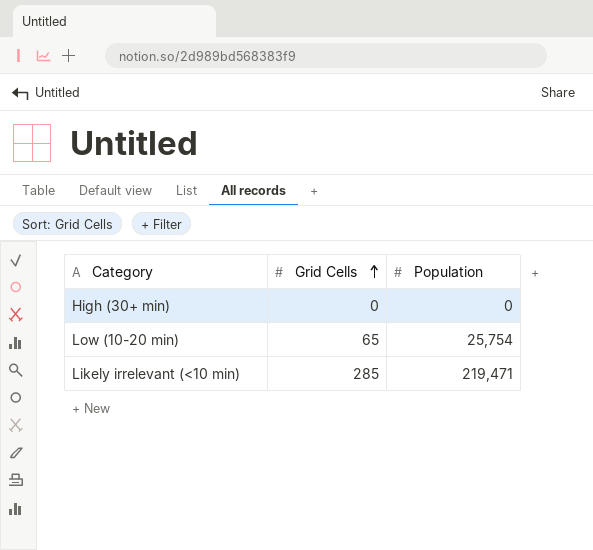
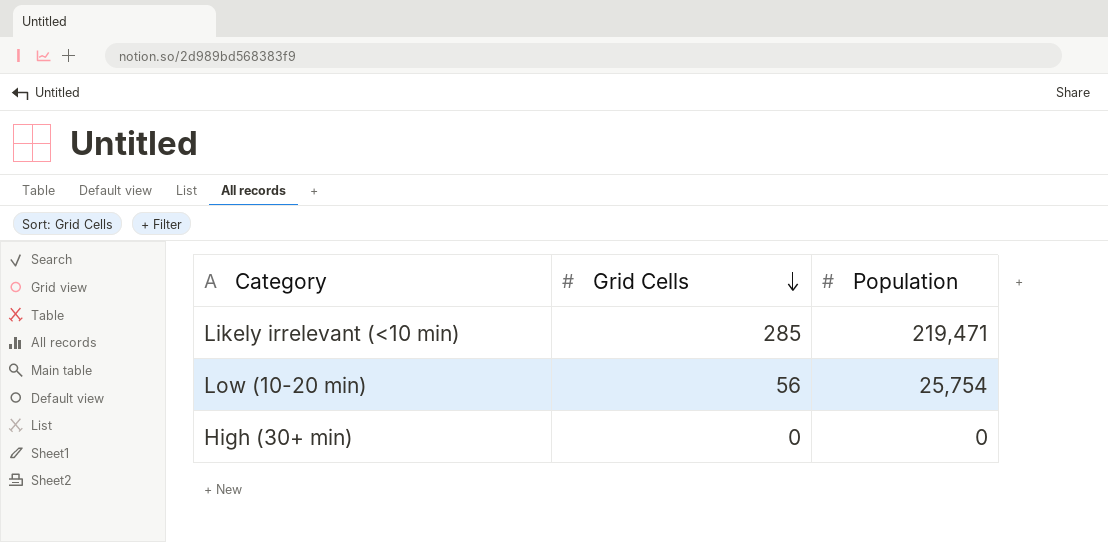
row order: Grid Cells ascending -> Grid Cells descending
Low (10-20 min) | Grid Cells: 65 -> 56

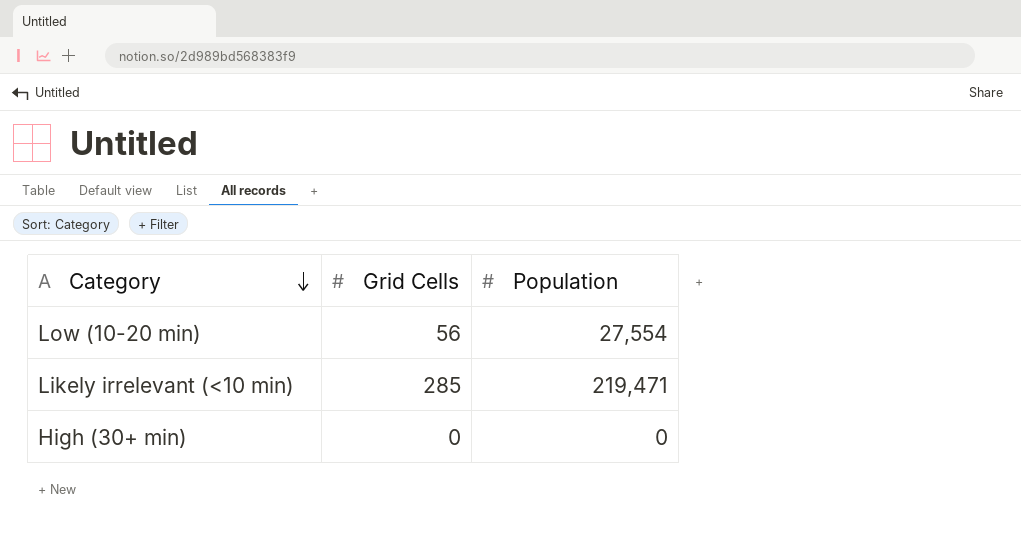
row order: Grid Cells descending -> Category descending
Low (10-20 min) | Population: 25,754 -> 27,554

